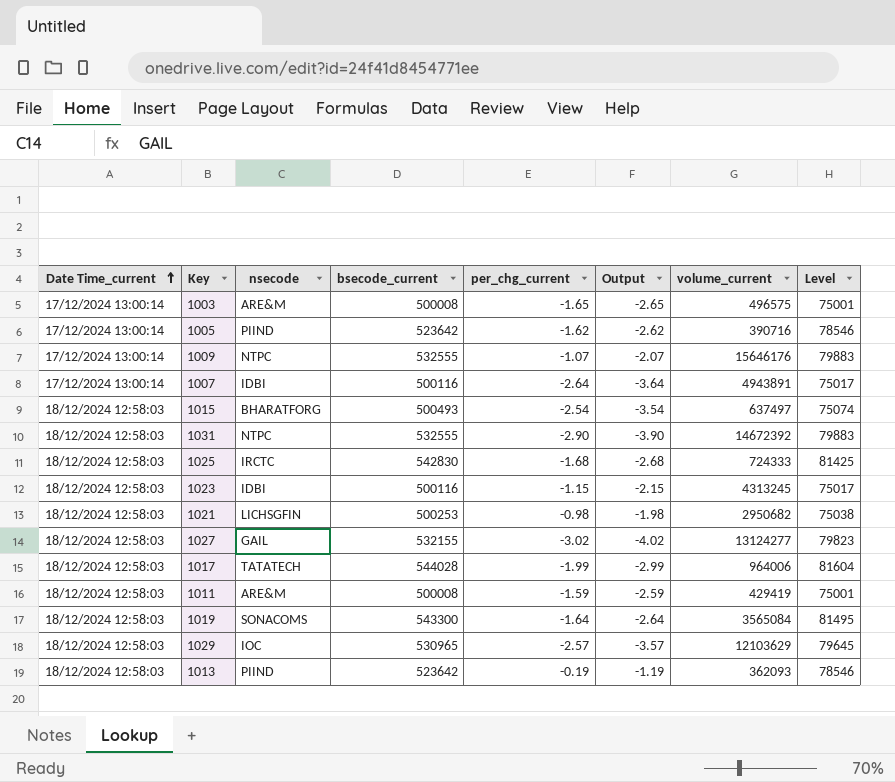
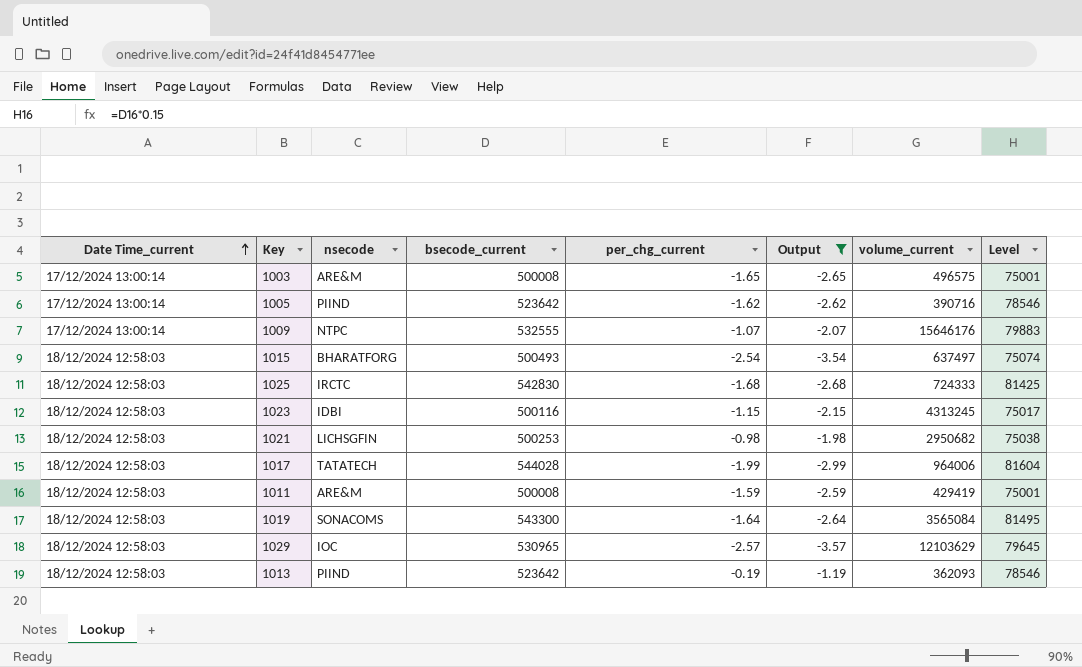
filter: none -> Output >= -3.57

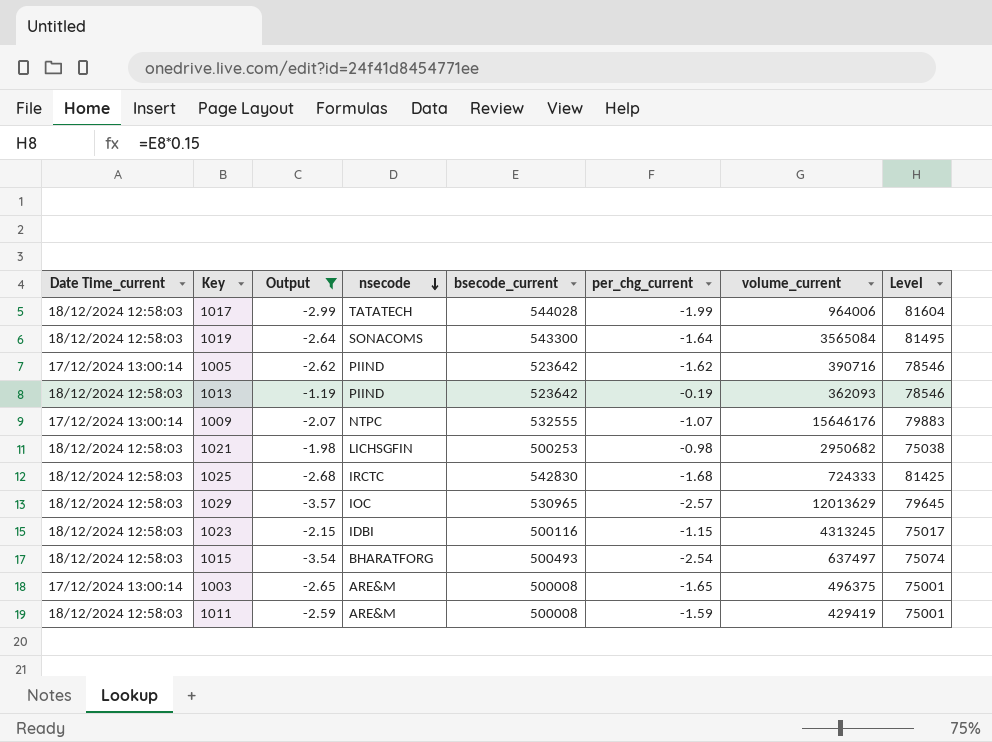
row order: Date Time_current ascending -> nsecode descending
column Output | position: 6 -> 3
1029 | volume_current: 12103629 -> 12013629
1003 | volume_current: 496575 -> 496375

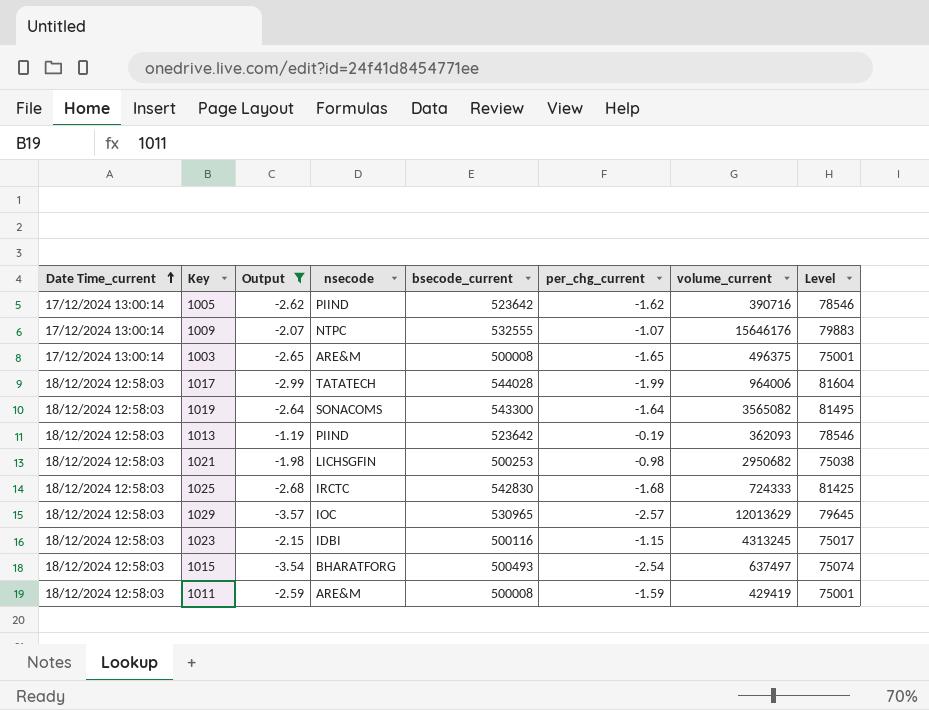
row order: nsecode descending -> Date Time_current ascending
1019 | volume_current: 3565084 -> 3565082

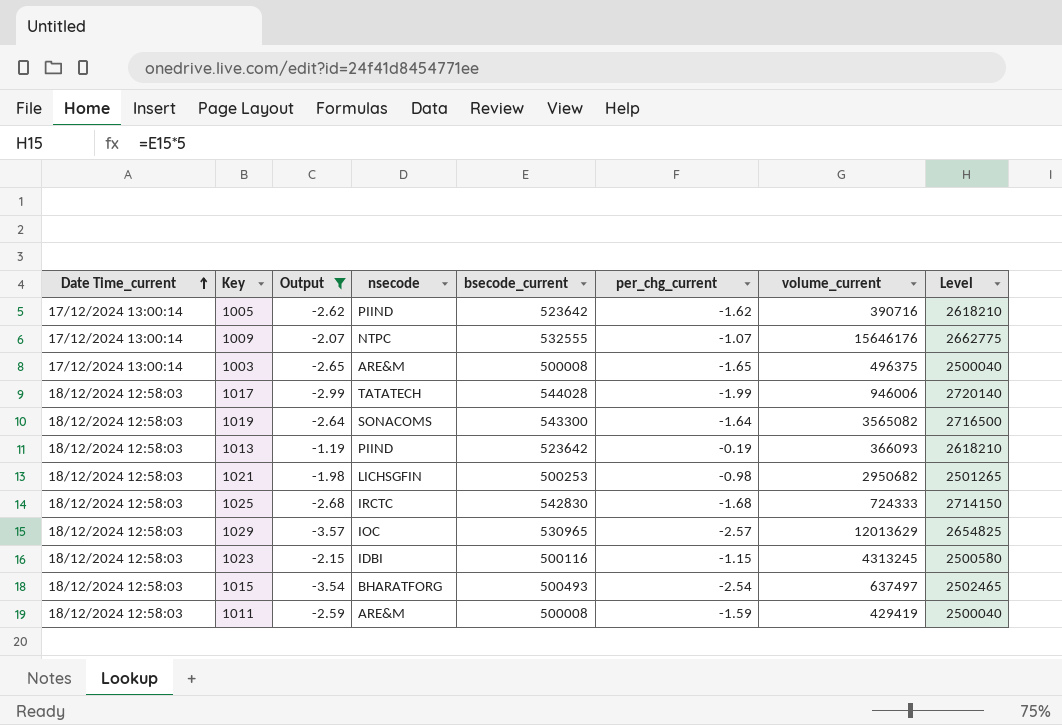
column Level | formula: [bsecode_current] * 0.15 -> [bsecode_current] * 5
1017 | volume_current: 964006 -> 946006
1013 | volume_current: 362093 -> 366093

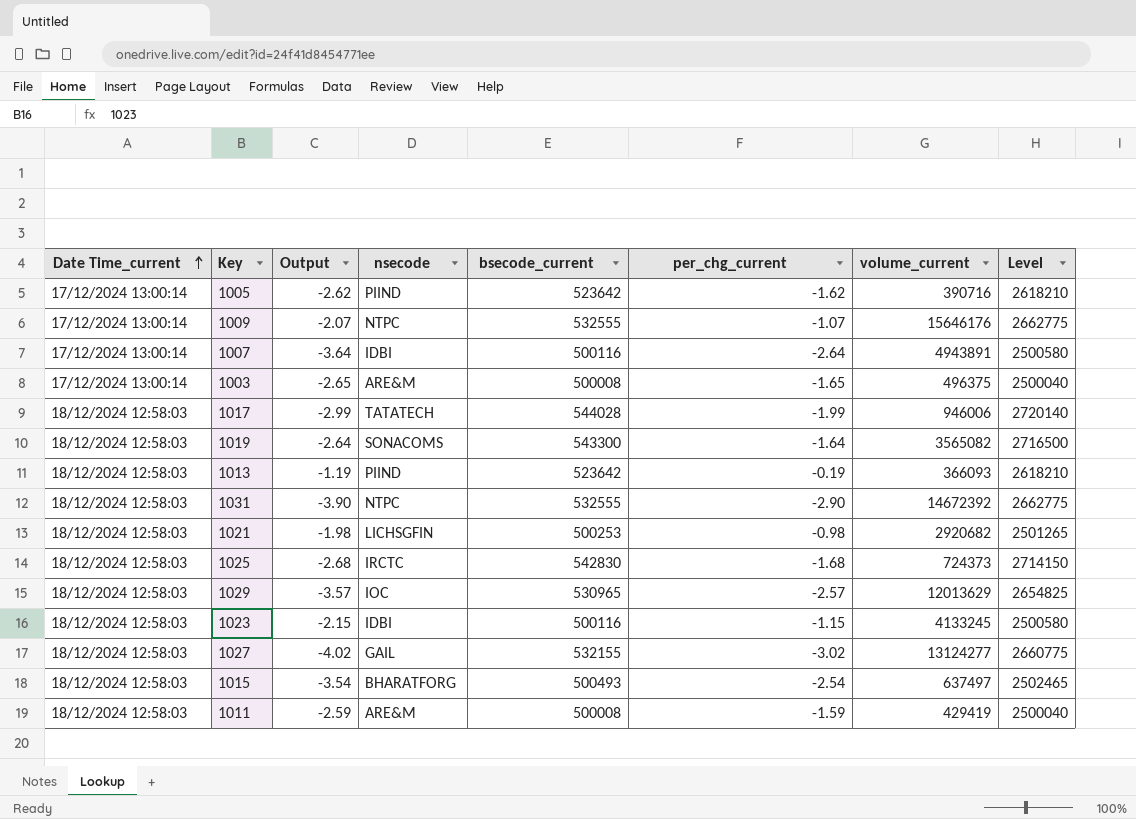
filter: Output >= -3.57 -> none
1021 | volume_current: 2950682 -> 2920682
1025 | volume_current: 724333 -> 724373
1023 | volume_current: 4313245 -> 4133245

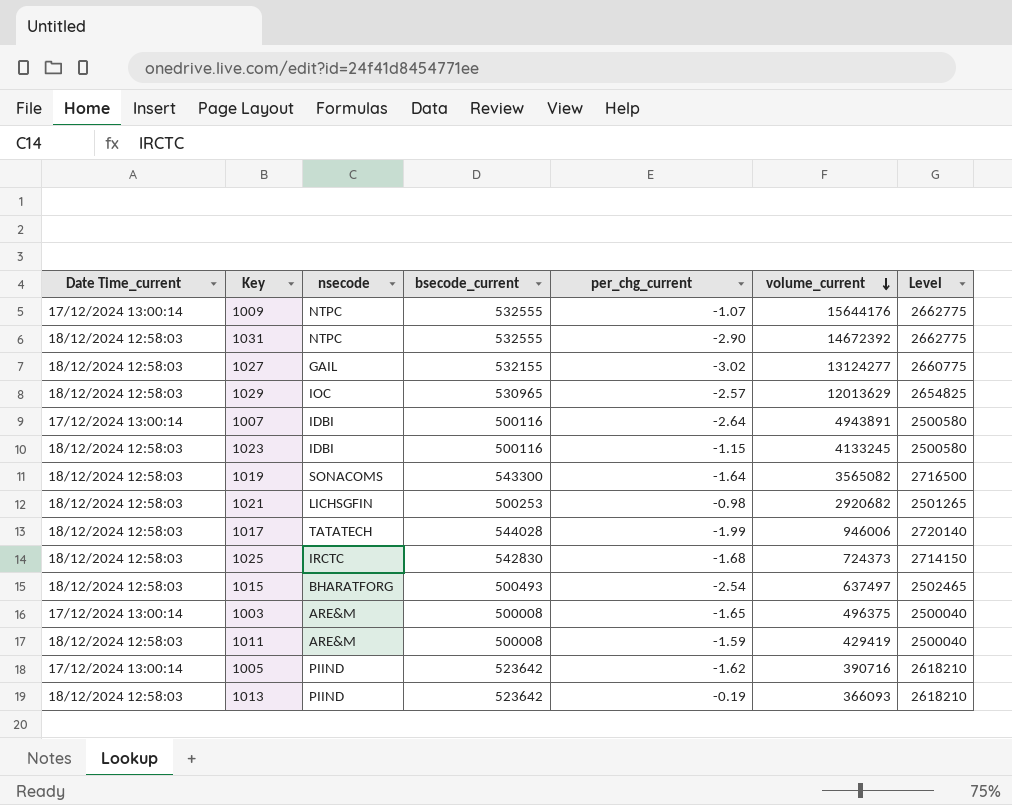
row order: Date Time_current ascending -> volume_current descending
column Output | formula: [per_chg_current] - 1 -> none
1009 | volume_current: 15646176 -> 15644176

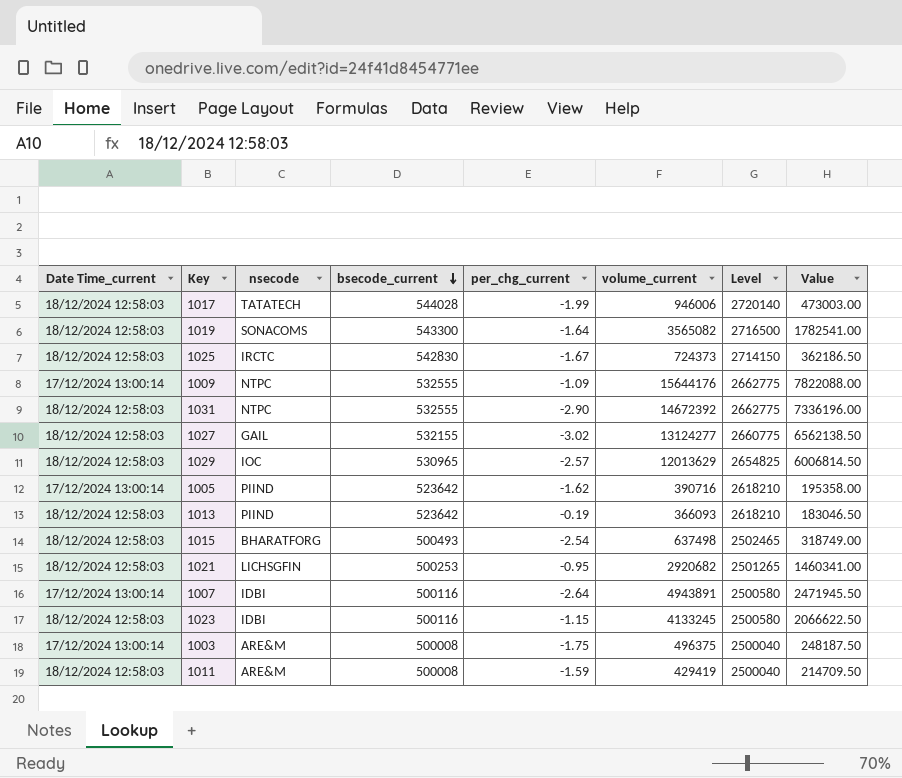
row order: volume_current descending -> bsecode_current descending
column Value | formula: none -> [volume_current] * 0.5
1025 | per_chg_current: -1.68 -> -1.67
1009 | per_chg_current: -1.07 -> -1.09
1015 | volume_current: 637497 -> 637498
1021 | per_chg_current: -0.98 -> -0.95
1003 | per_chg_current: -1.65 -> -1.75

